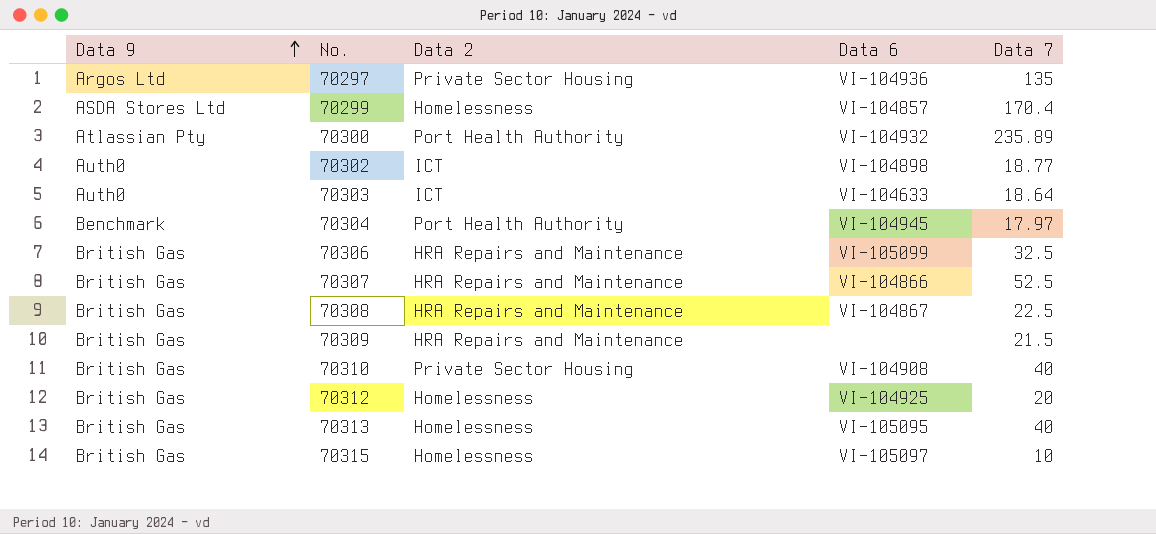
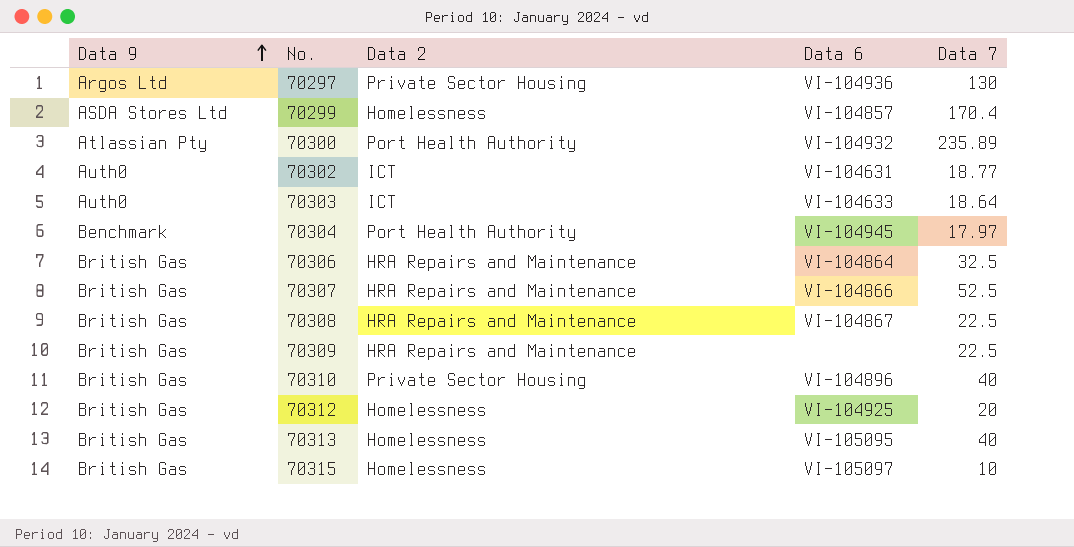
70297 | Data 7: 135 -> 130
70302 | Data 6: VI-104898 -> VI-104631
70306 | Data 6: VI-105099 -> VI-104864
70309 | Data 7: 21.5 -> 22.5
70310 | Data 6: VI-104908 -> VI-104896

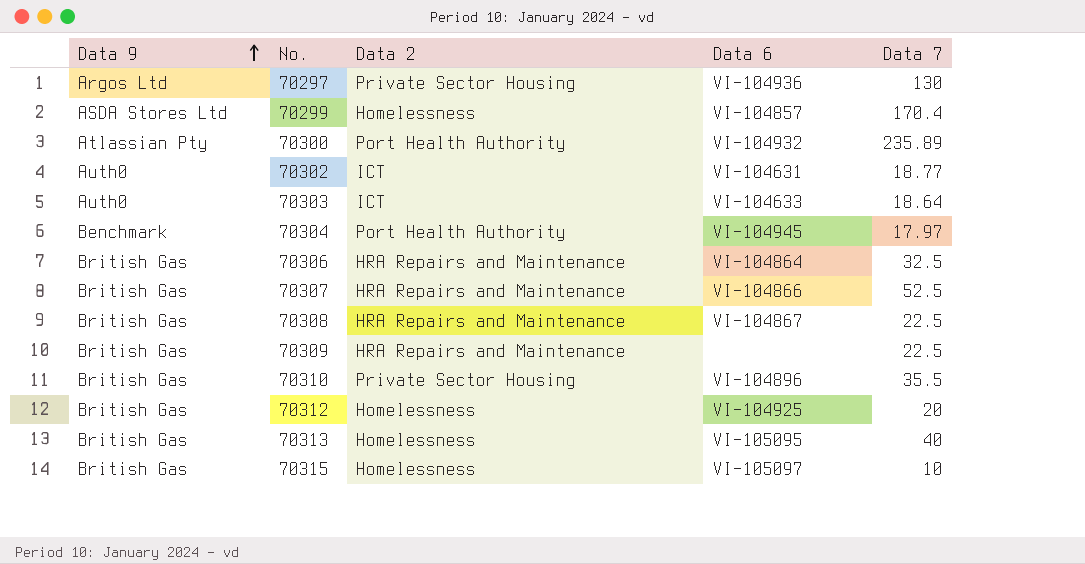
70310 | Data 7: 40 -> 35.5

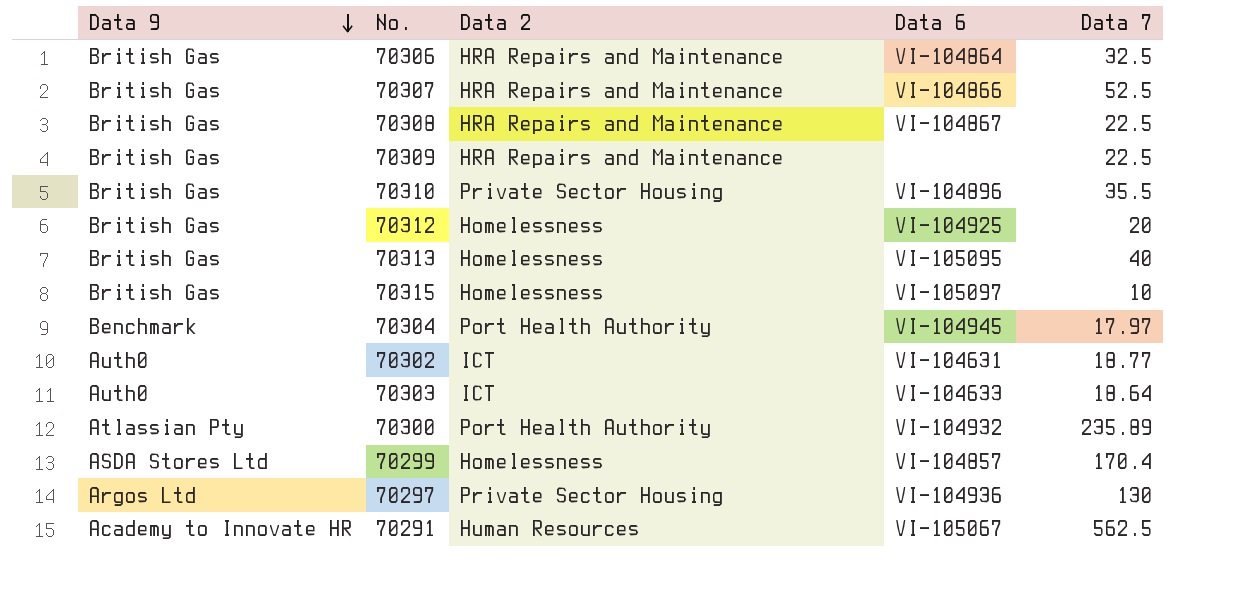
row order: Data 9 ascending -> Data 9 descending
row 70291: none -> Academy to Innovate HR | Human Resources | VI-105067 | 562.5

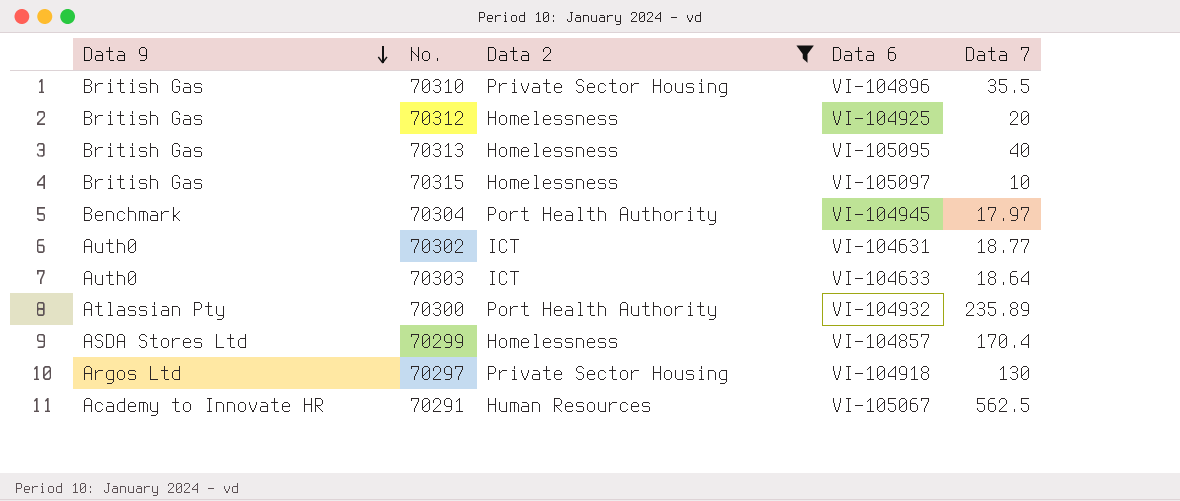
filter: none -> Data 2 != HRA Repairs and Maintenance
70297 | Data 6: VI-104936 -> VI-104918

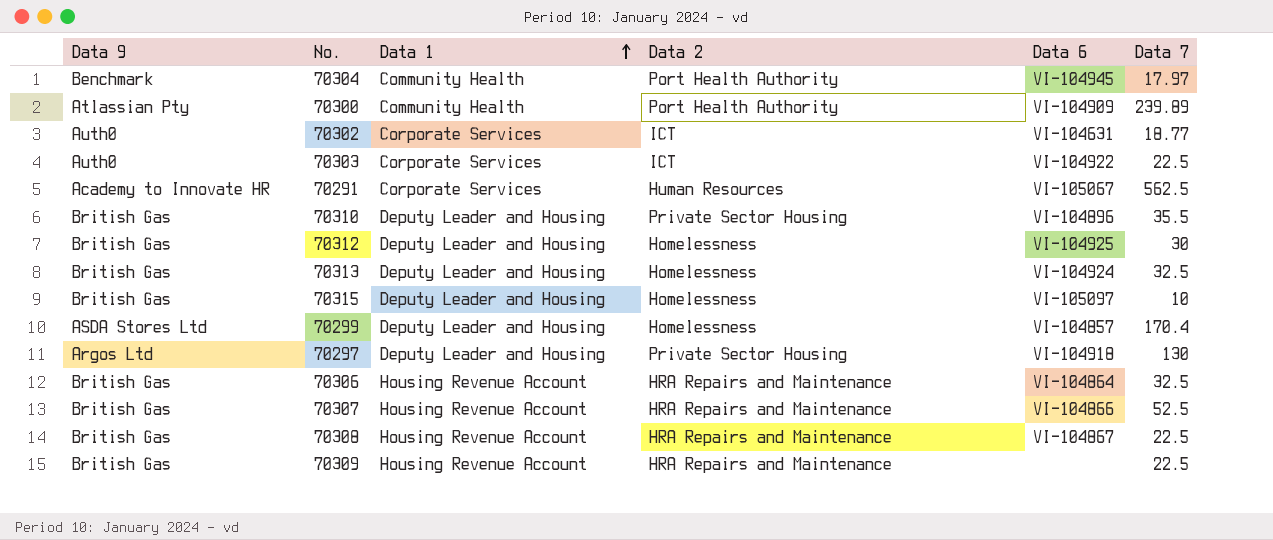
filter: Data 2 != HRA Repairs and Maintenance -> none
row order: Data 9 descending -> Data 1 ascending
column Data 1 | position: none -> 3
70300 | Data 6: VI-104932 -> VI-104909
70300 | Data 7: 235.89 -> 239.89
70303 | Data 6: VI-104633 -> VI-104922
70303 | Data 7: 18.64 -> 22.5
70312 | Data 7: 20 -> 30
70313 | Data 6: VI-105095 -> VI-104924
70313 | Data 7: 40 -> 32.5

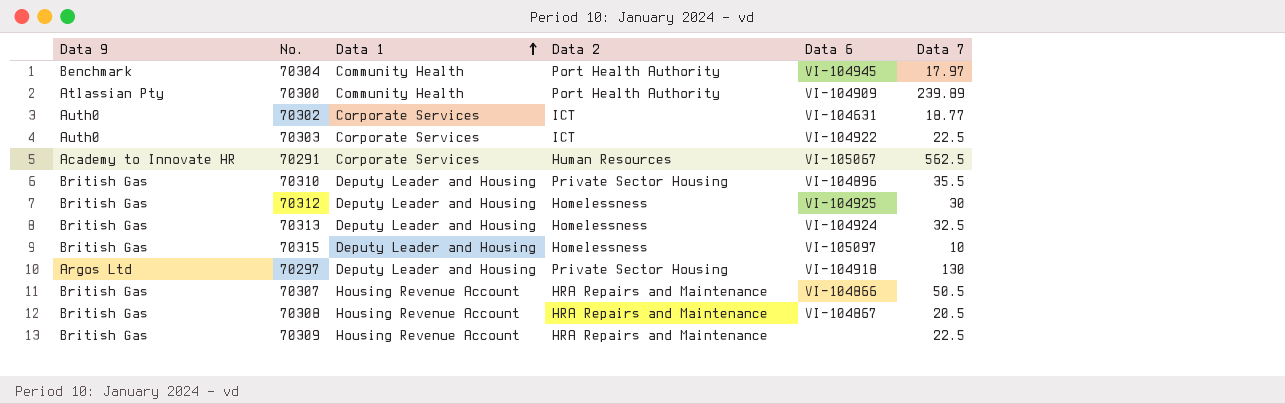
row 70299: ASDA Stores Ltd | Deputy Leader and Housing | Homelessness | VI-104857 | 170.4 -> none
row 70306: British Gas | Housing Revenue Account | HRA Repairs and Maintenance | VI-104864 | 32.5 -> none
70307 | Data 7: 52.5 -> 50.5
70308 | Data 7: 22.5 -> 20.5

